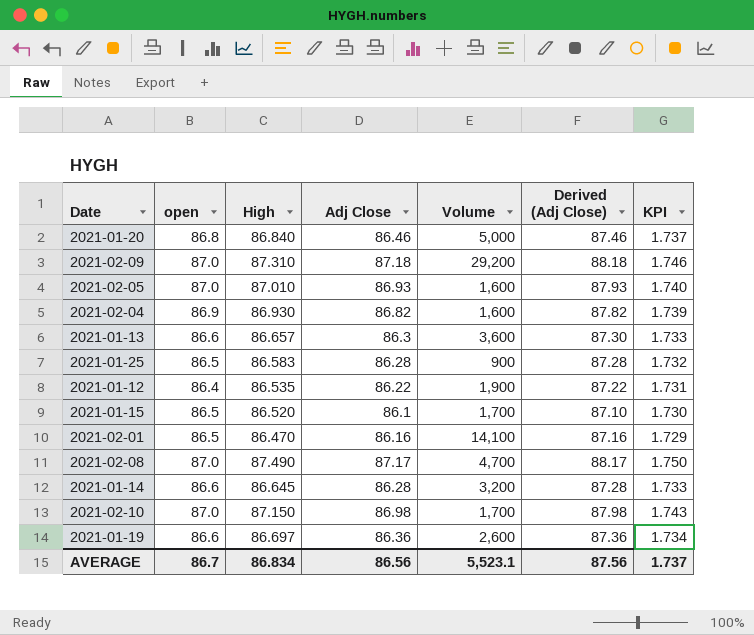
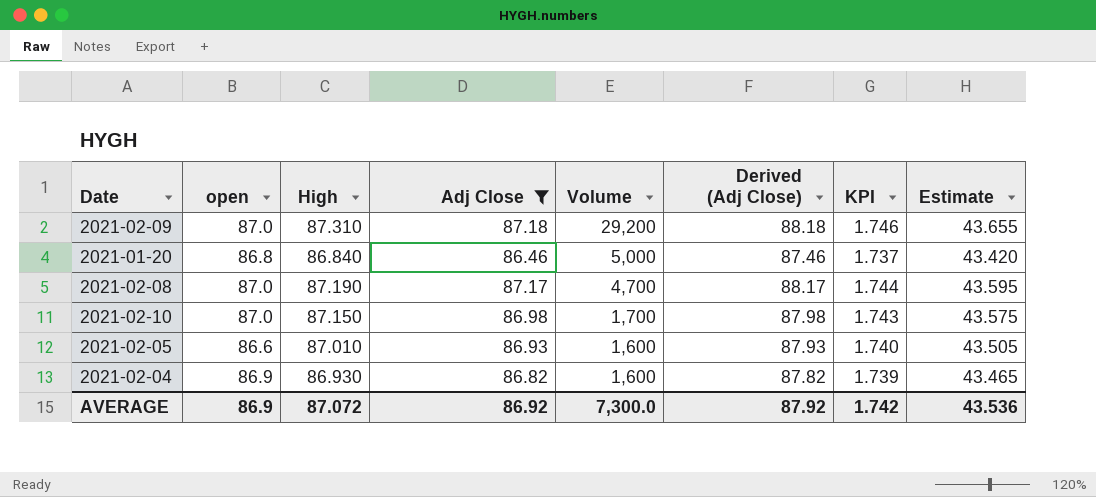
filter: none -> Adj Close >= 86.46
row order: none -> Volume descending
column Estimate | formula: none -> [High] * 0.5
2021-02-08 | High: 87.490 -> 87.190
2021-02-08 | KPI: 1.750 -> 1.744
2021-02-05 | open: 87.0 -> 86.6
AVERAGE | open: 86.7 -> 86.9
AVERAGE | High: 86.834 -> 87.072
AVERAGE | Adj Close: 86.56 -> 86.92
AVERAGE | Volume: 5,523.1 -> 7,300.0
AVERAGE | Derived (Adj Close): 87.56 -> 87.92
AVERAGE | KPI: 1.737 -> 1.742

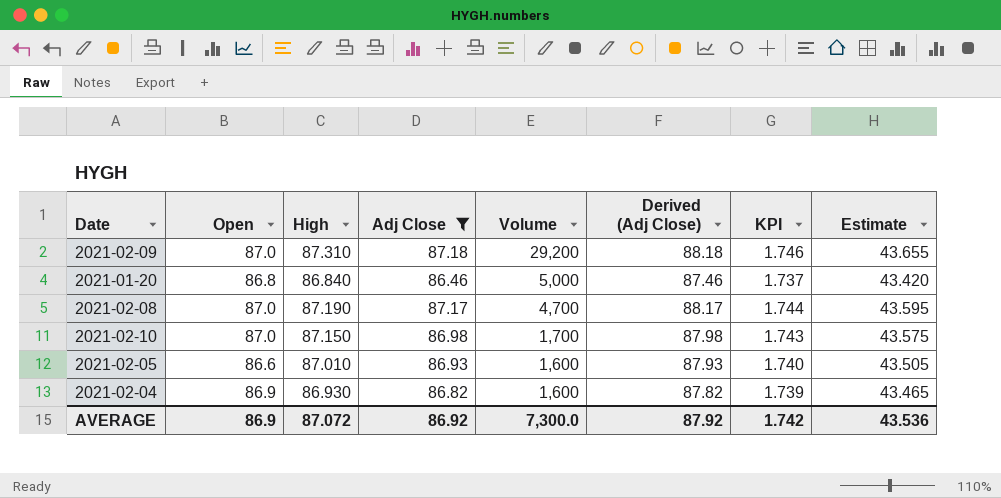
column name: open -> Open

